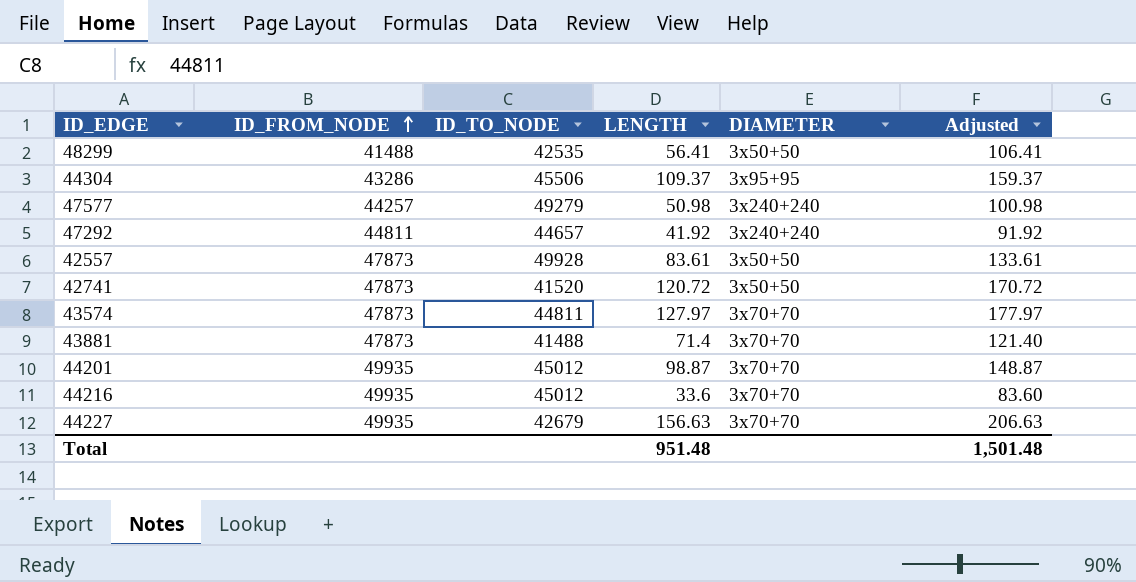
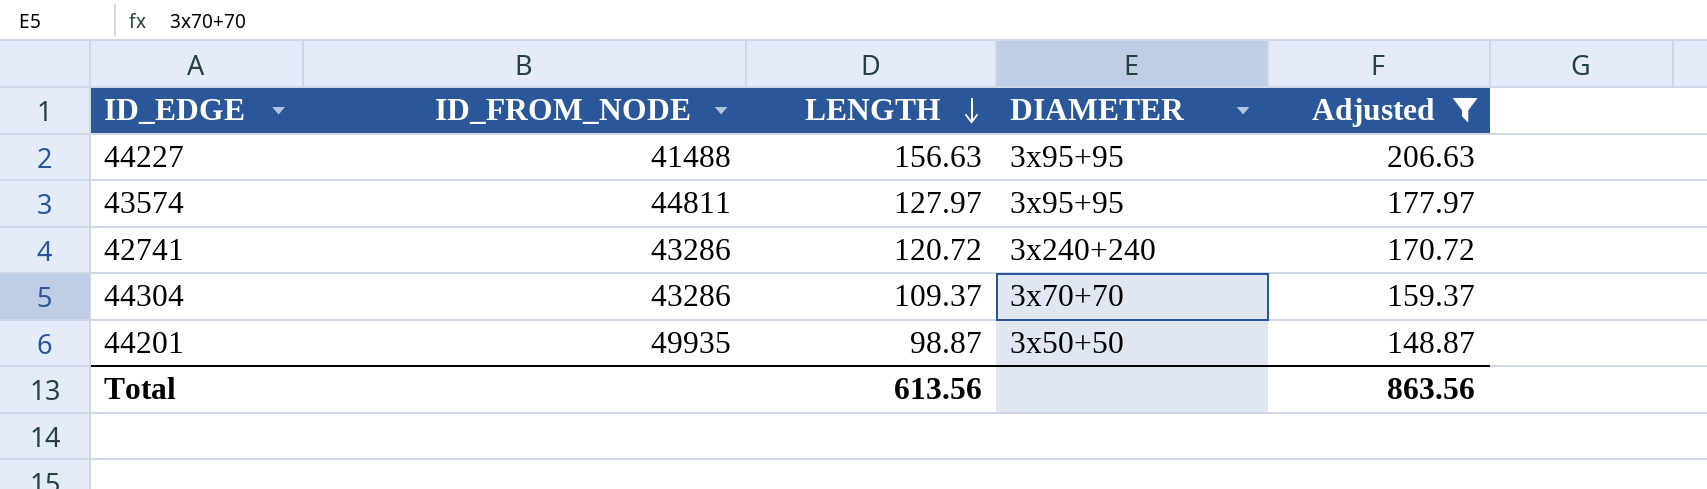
filter: none -> Adjusted >= 148.87
row order: ID_FROM_NODE ascending -> LENGTH descending
column ID_TO_NODE | position: 3 -> none
44227 | ID_FROM_NODE: 49935 -> 41488
44227 | DIAMETER: 3x70+70 -> 3x95+95
43574 | ID_FROM_NODE: 47873 -> 44811
43574 | DIAMETER: 3x70+70 -> 3x95+95
42741 | ID_FROM_NODE: 47873 -> 43286
42741 | DIAMETER: 3x50+50 -> 3x240+240
44304 | DIAMETER: 3x95+95 -> 3x70+70
44201 | DIAMETER: 3x70+70 -> 3x50+50
Total | LENGTH: 951.48 -> 613.56
Total | Adjusted: 1,501.48 -> 863.56

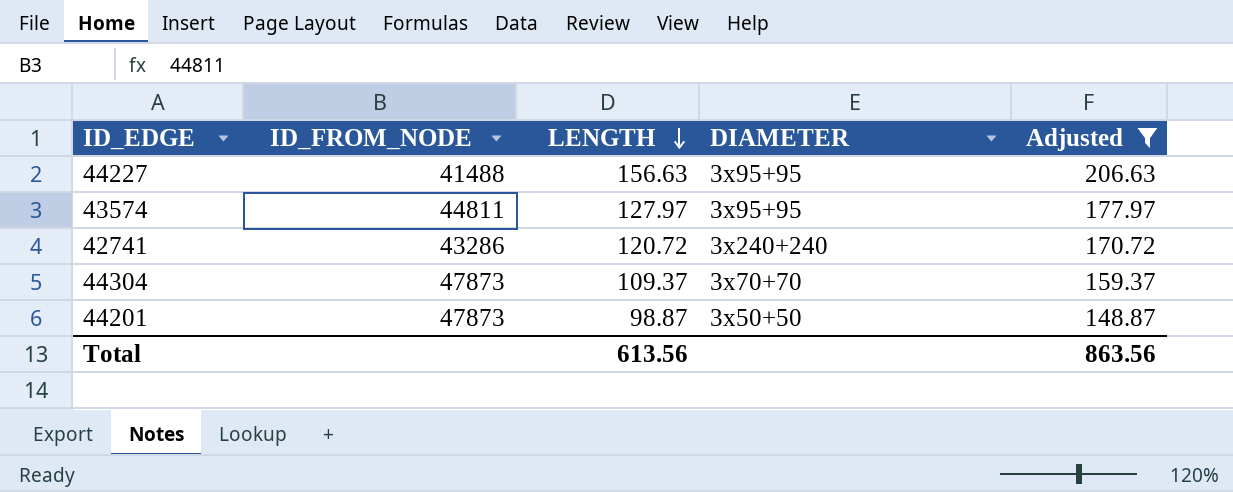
44304 | ID_FROM_NODE: 43286 -> 47873
44201 | ID_FROM_NODE: 49935 -> 47873

